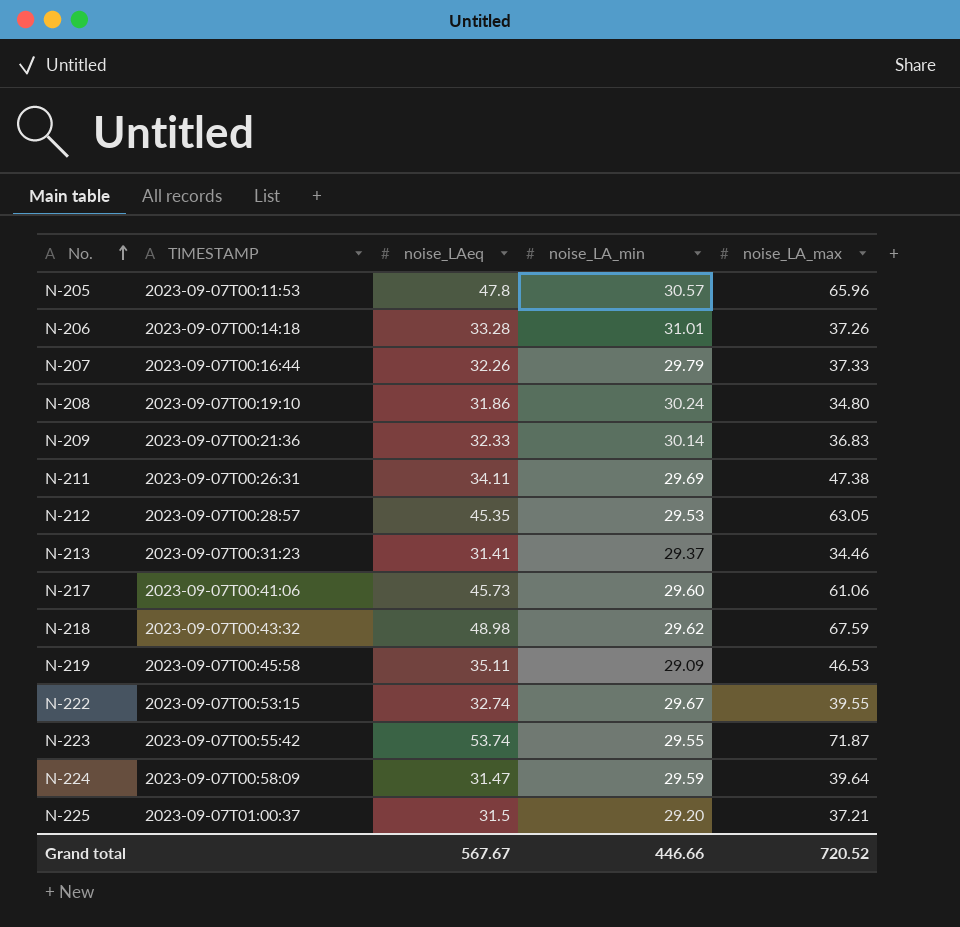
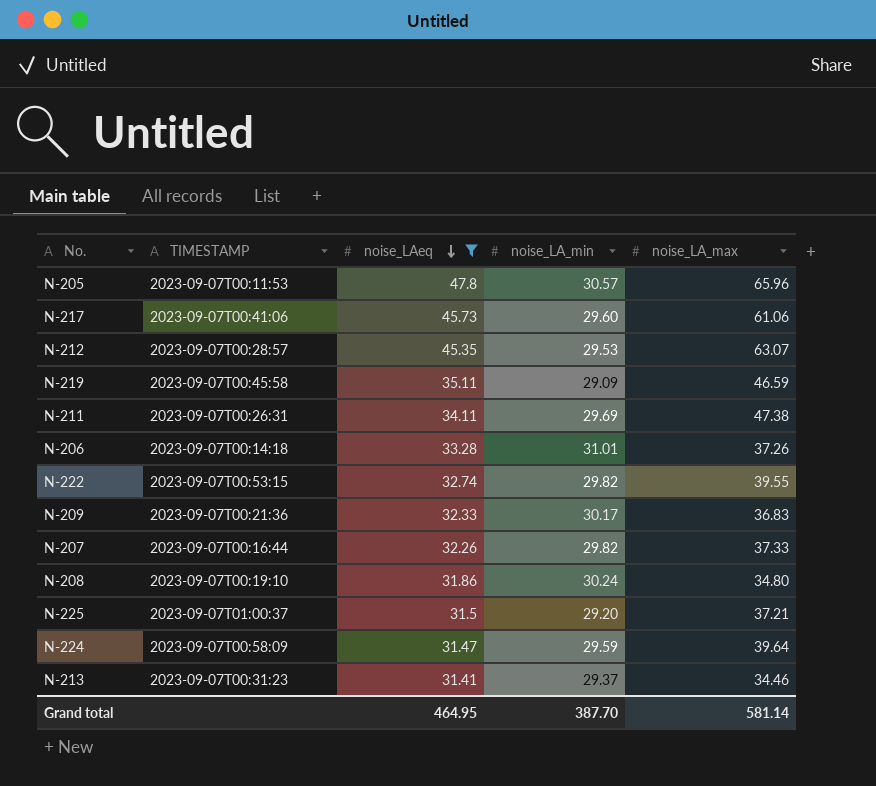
filter: none -> noise_LAeq <= 47.8
row order: No. ascending -> noise_LAeq descending
N-212 | noise_LA_max: 63.05 -> 63.07
N-219 | noise_LA_max: 46.53 -> 46.59
N-222 | noise_LA_min: 29.67 -> 29.82
N-209 | noise_LA_min: 30.14 -> 30.17
N-207 | noise_LA_min: 29.79 -> 29.82
Grand total | noise_LAeq: 567.67 -> 464.95
Grand total | noise_LA_min: 446.66 -> 387.70
Grand total | noise_LA_max: 720.52 -> 581.14

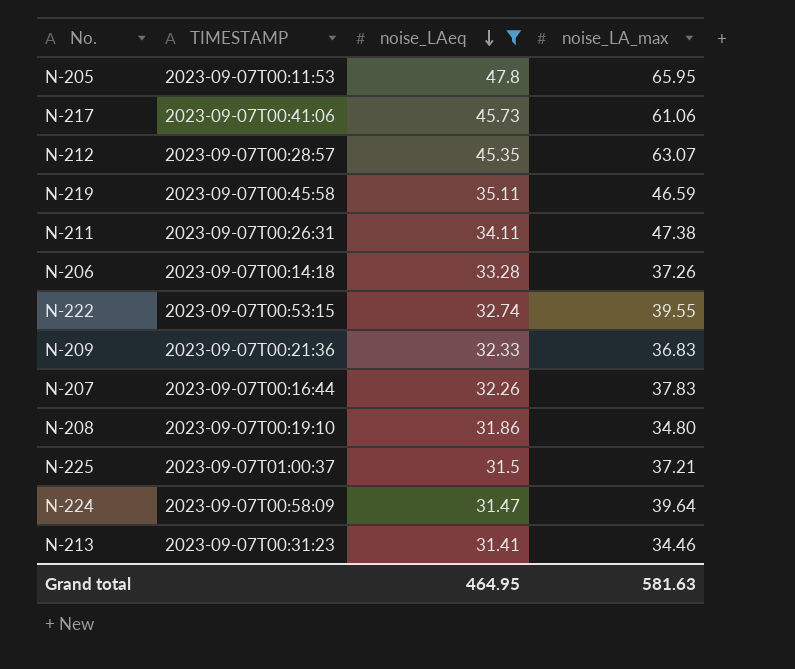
column noise_LA_min | position: 4 -> none
N-205 | noise_LA_max: 65.96 -> 65.95
N-207 | noise_LA_max: 37.33 -> 37.83
Grand total | noise_LA_max: 581.14 -> 581.63

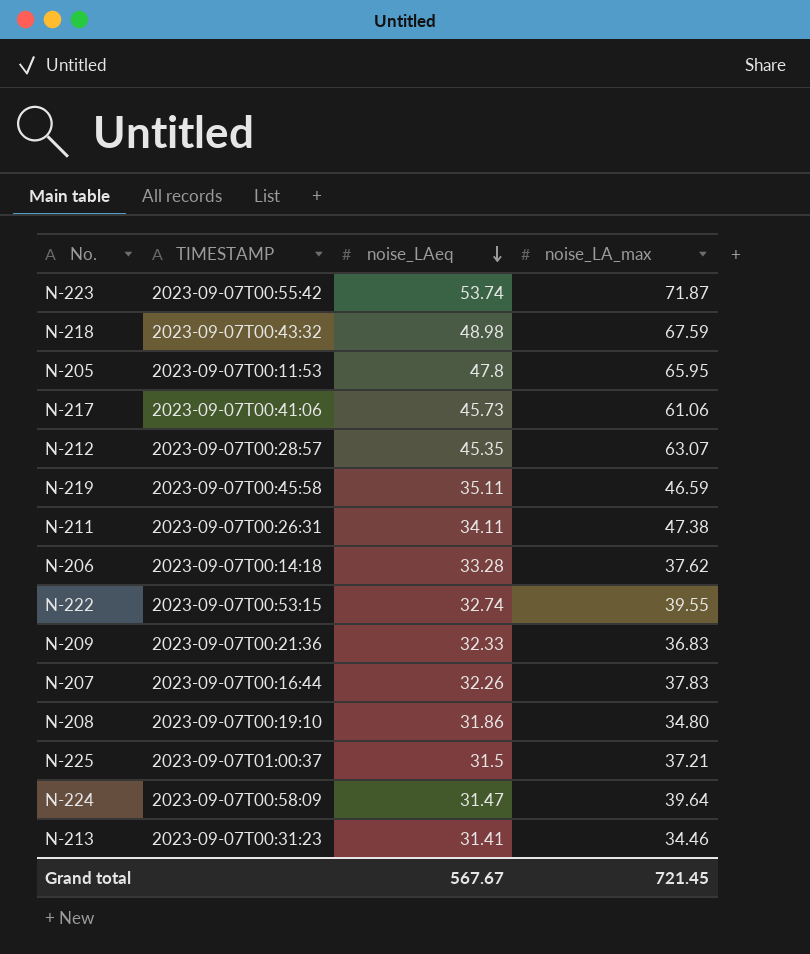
filter: noise_LAeq <= 47.8 -> none
N-206 | noise_LA_max: 37.26 -> 37.62
Grand total | noise_LAeq: 464.95 -> 567.67
Grand total | noise_LA_max: 581.63 -> 721.45

